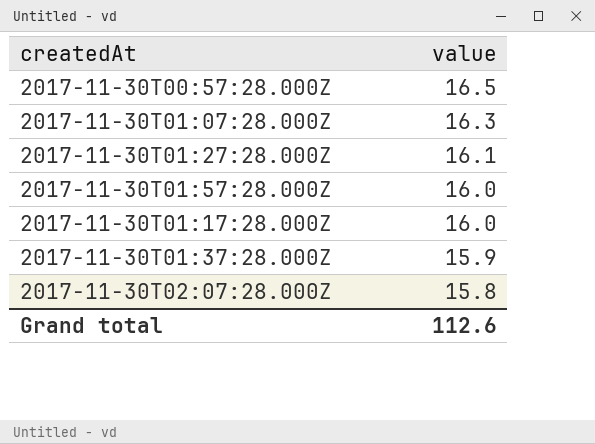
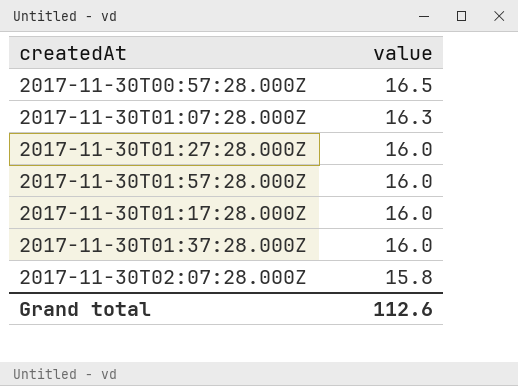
2017-11-30T01:27:28.000Z | value: 16.1 -> 16.0
2017-11-30T01:37:28.000Z | value: 15.9 -> 16.0

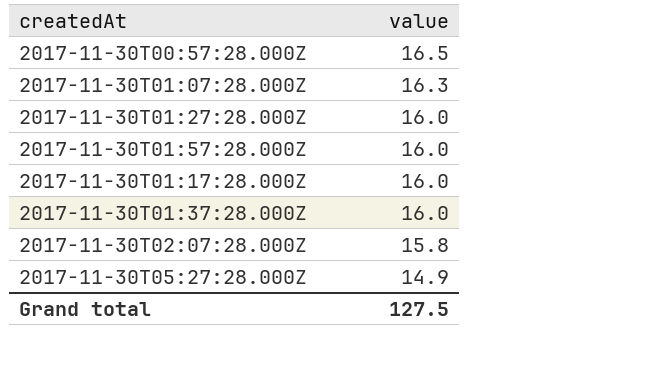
row 2017-11-30T05:27:28.000Z: none -> 14.9
Grand total | value: 112.6 -> 127.5

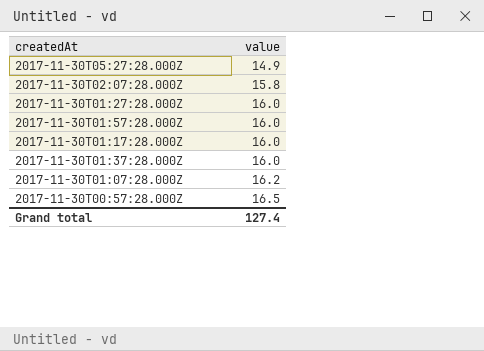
row order: value descending -> value ascending
2017-11-30T01:07:28.000Z | value: 16.3 -> 16.2
Grand total | value: 127.5 -> 127.4

